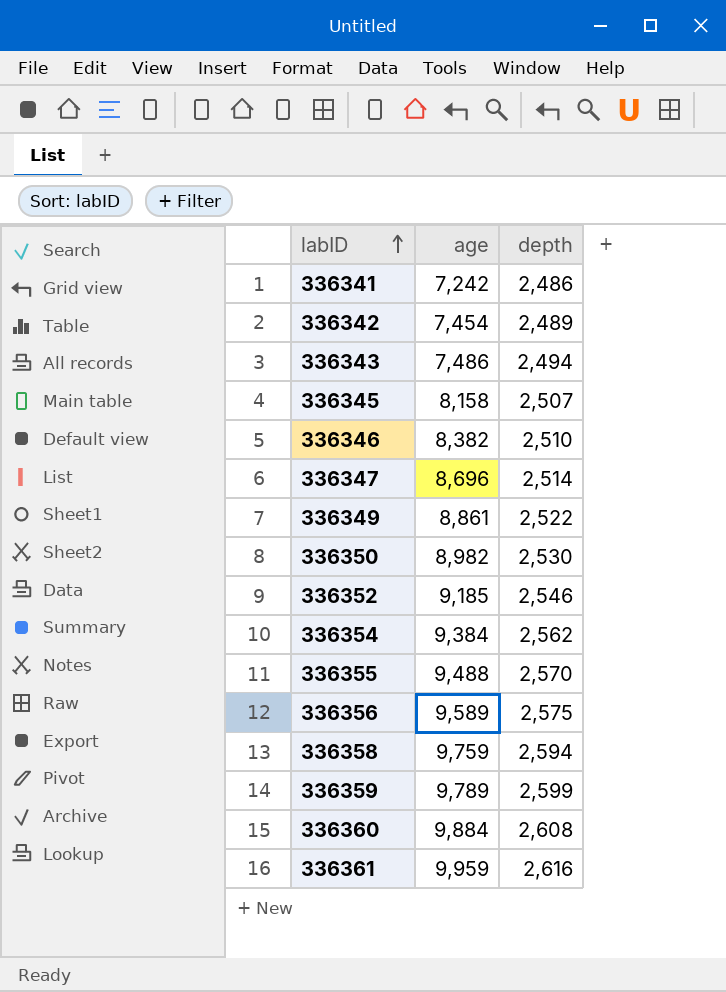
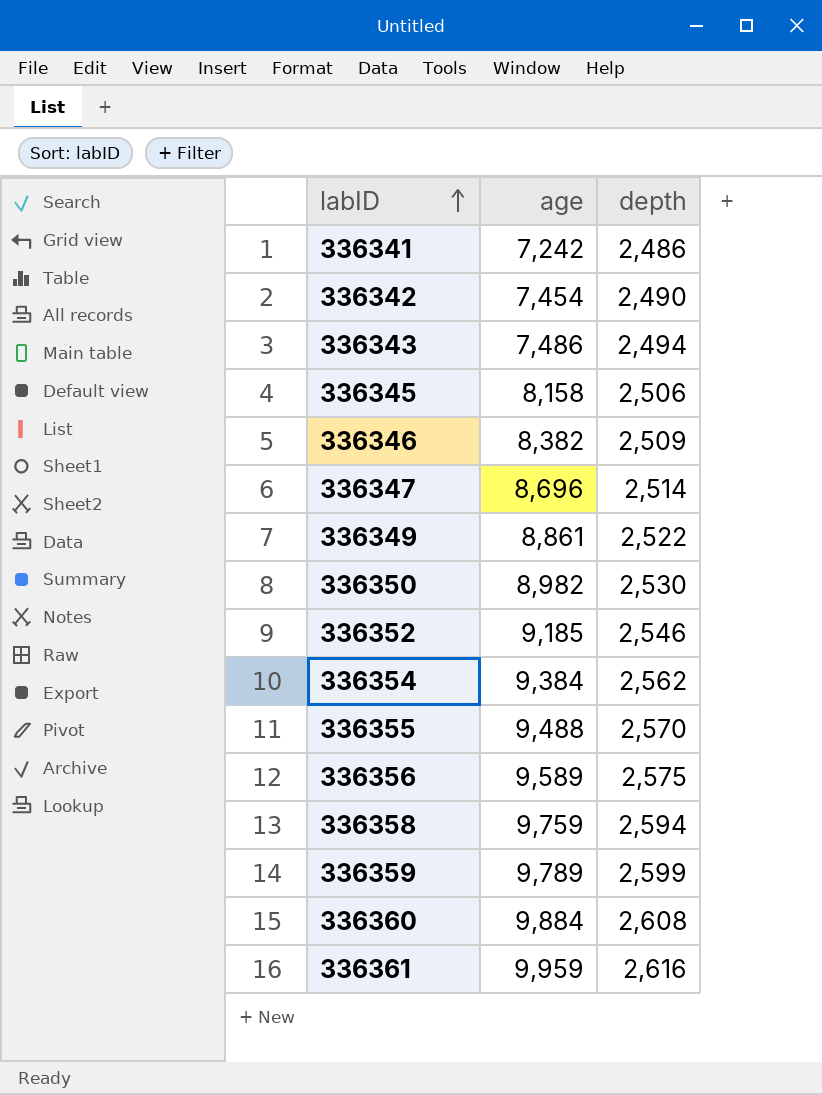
336342 | depth: 2,489 -> 2,490
336345 | depth: 2,507 -> 2,506
336346 | depth: 2,510 -> 2,509

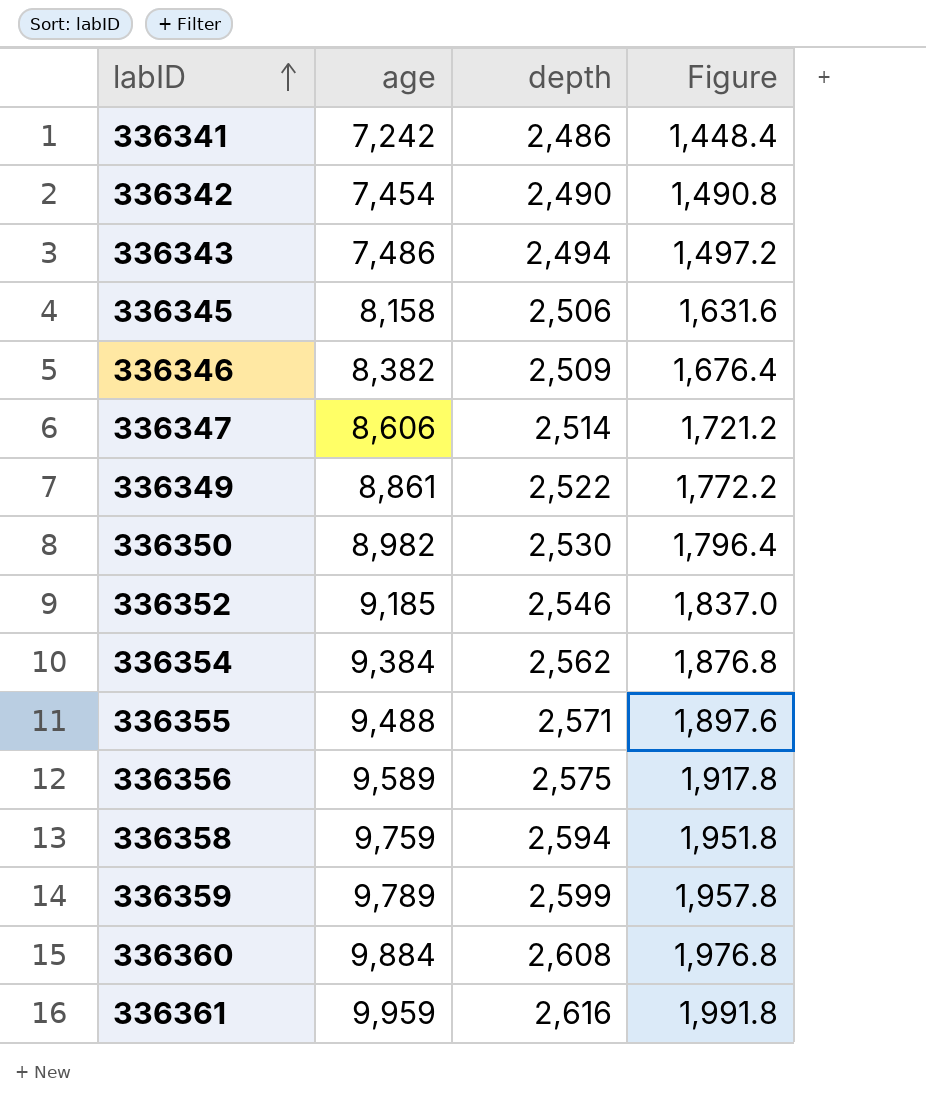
column Figure | formula: none -> [age] * 0.2
336347 | age: 8,696 -> 8,606
336355 | depth: 2,570 -> 2,571

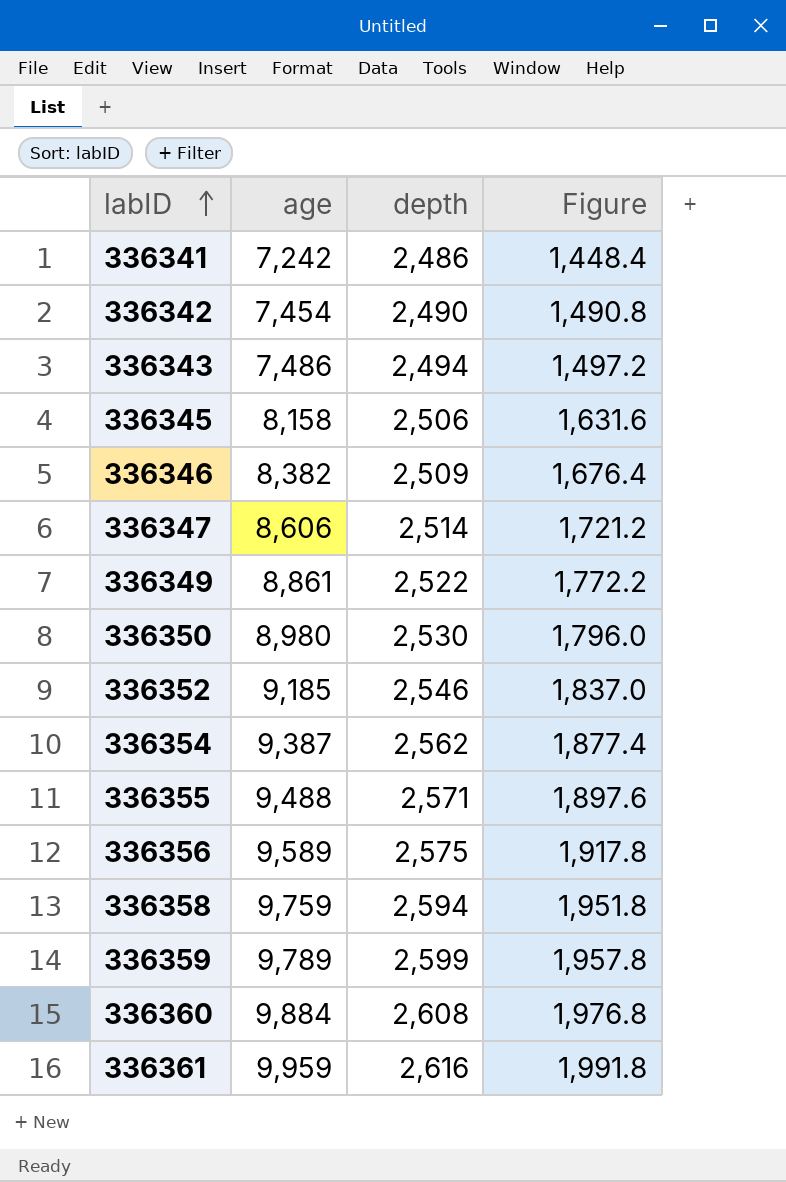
336350 | age: 8,982 -> 8,980
336350 | Figure: 1,796.4 -> 1,796.0
336354 | age: 9,384 -> 9,387
336354 | Figure: 1,876.8 -> 1,877.4

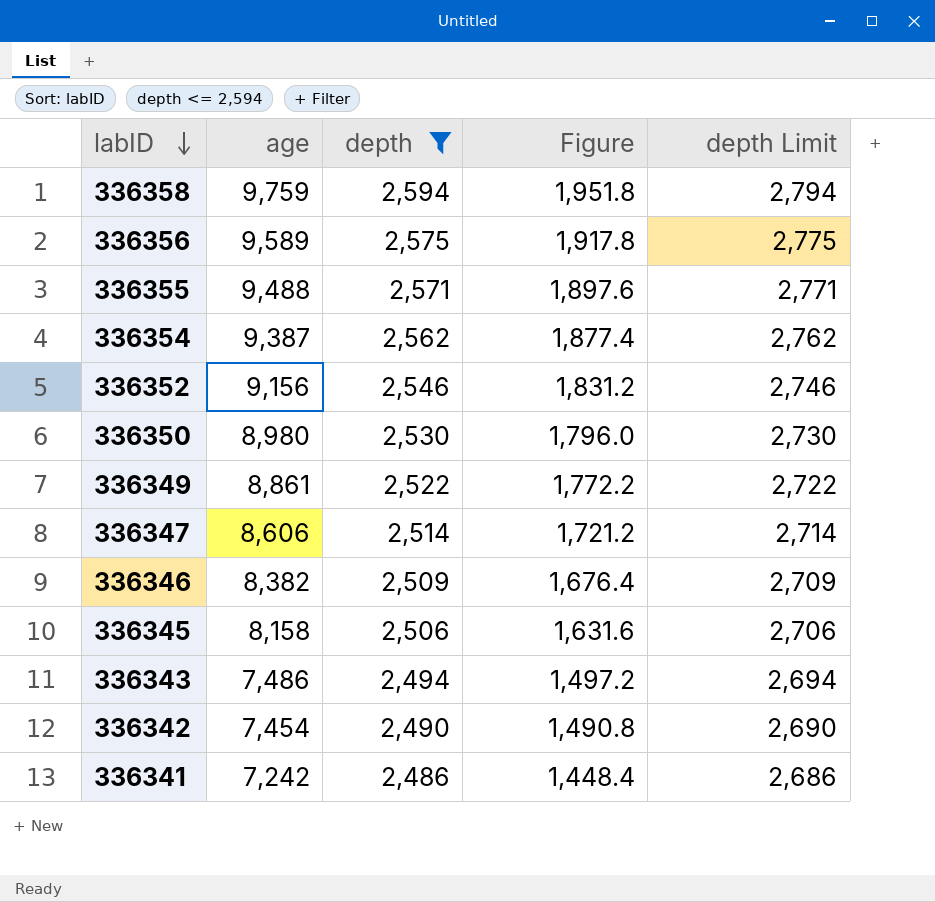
filter: none -> depth <= 2,594
row order: labID ascending -> labID descending
column depth Limit | formula: none -> [depth] + 200
336352 | age: 9,185 -> 9,156
336352 | Figure: 1,837.0 -> 1,831.2

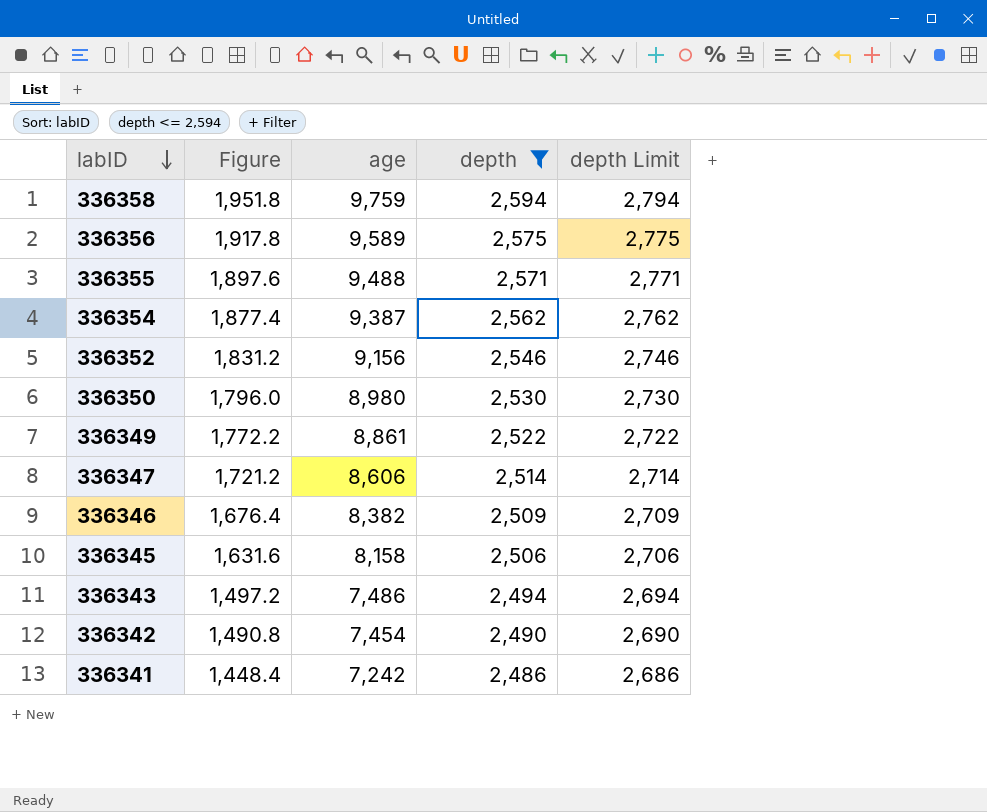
column Figure | position: 4 -> 2

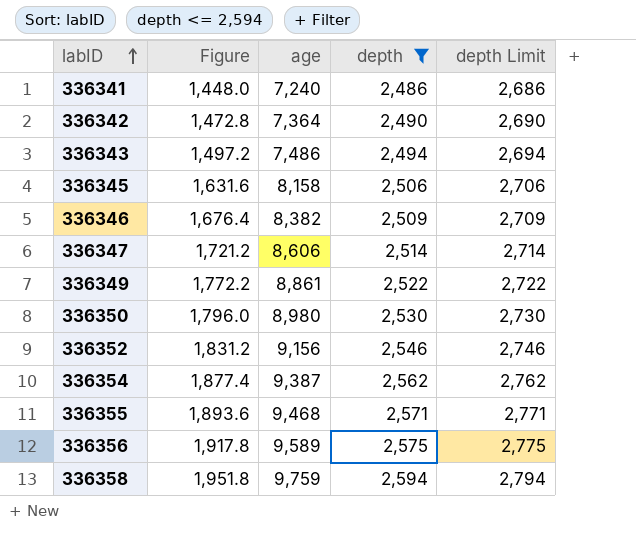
row order: labID descending -> labID ascending
336341 | Figure: 1,448.4 -> 1,448.0
336341 | age: 7,242 -> 7,240
336342 | Figure: 1,490.8 -> 1,472.8
336342 | age: 7,454 -> 7,364
336355 | Figure: 1,897.6 -> 1,893.6
336355 | age: 9,488 -> 9,468

